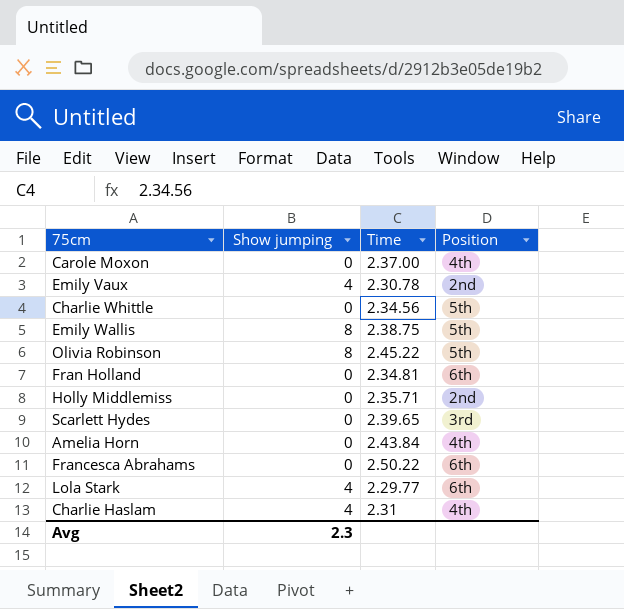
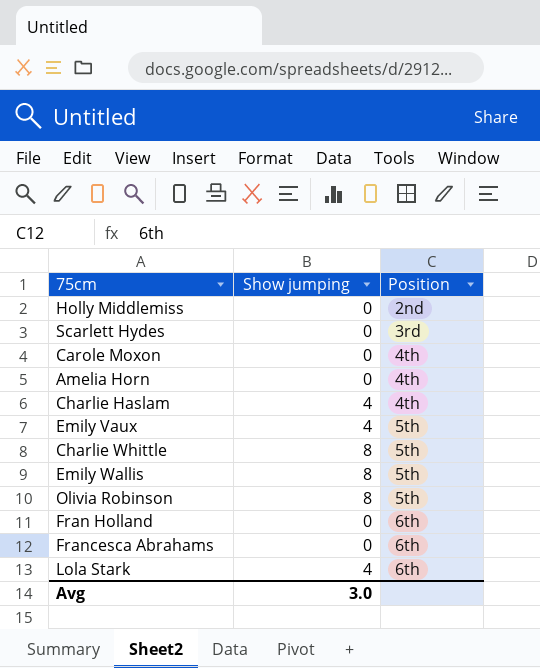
row order: none -> Position ascending
column Time | position: 3 -> none
Emily Vaux | Position: 2nd -> 5th
Charlie Whittle | Show jumping: 0 -> 8
Avg | Show jumping: 2.3 -> 3.0

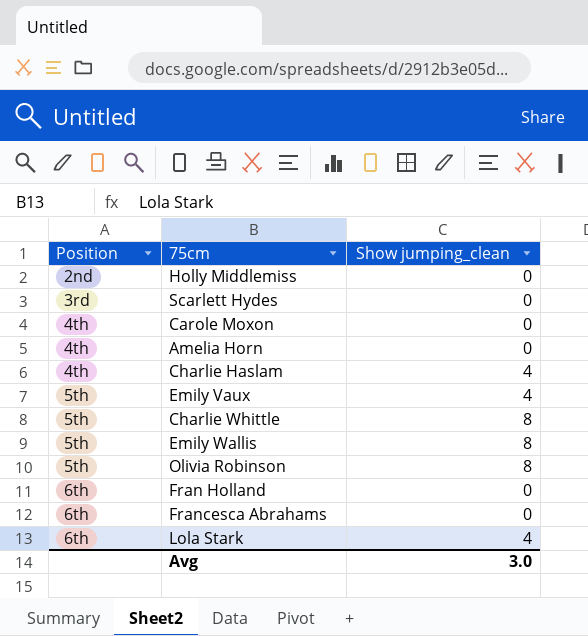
column Position | position: 3 -> 1
column name: Show jumping -> Show jumping_clean

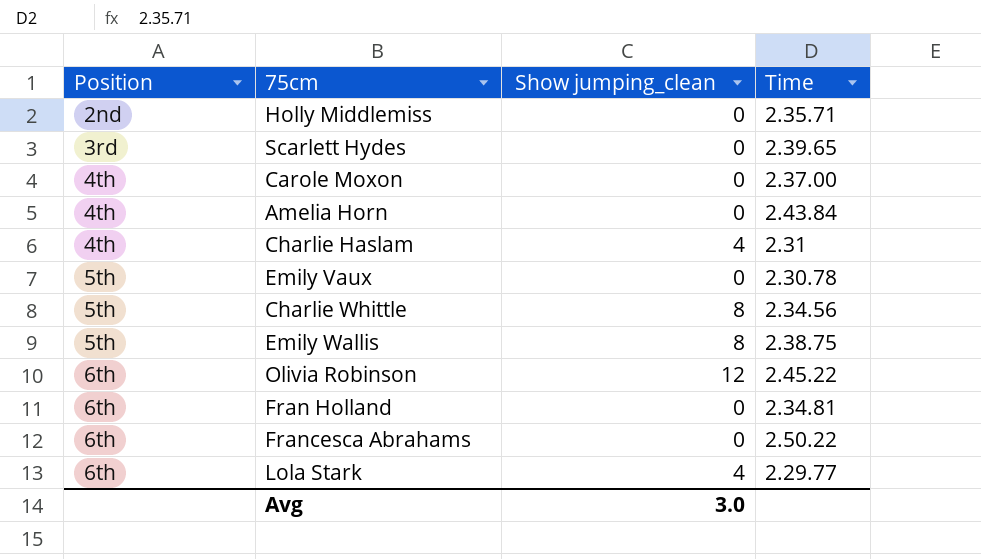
column Time | position: none -> 4
Emily Vaux | Show jumping_clean: 4 -> 0
Olivia Robinson | Position: 5th -> 6th
Olivia Robinson | Show jumping_clean: 8 -> 12

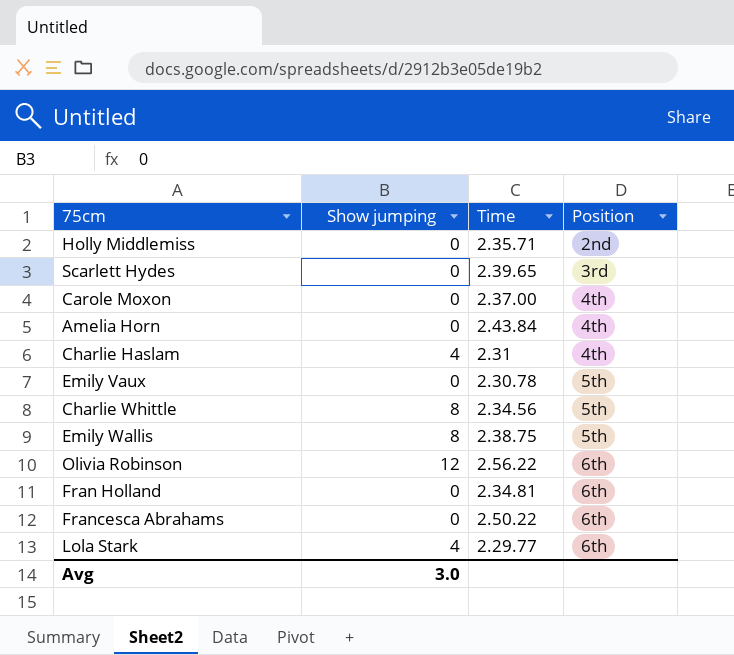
column name: Show jumping_clean -> Show jumping
column Position | position: 1 -> 4
Olivia Robinson | Time: 2.45.22 -> 2.56.22

